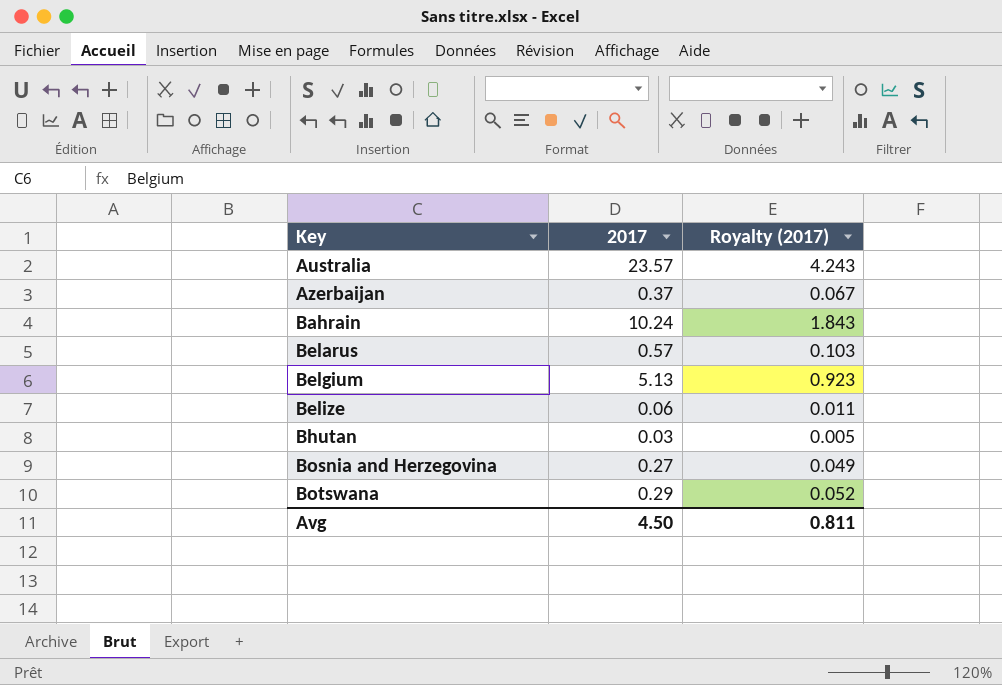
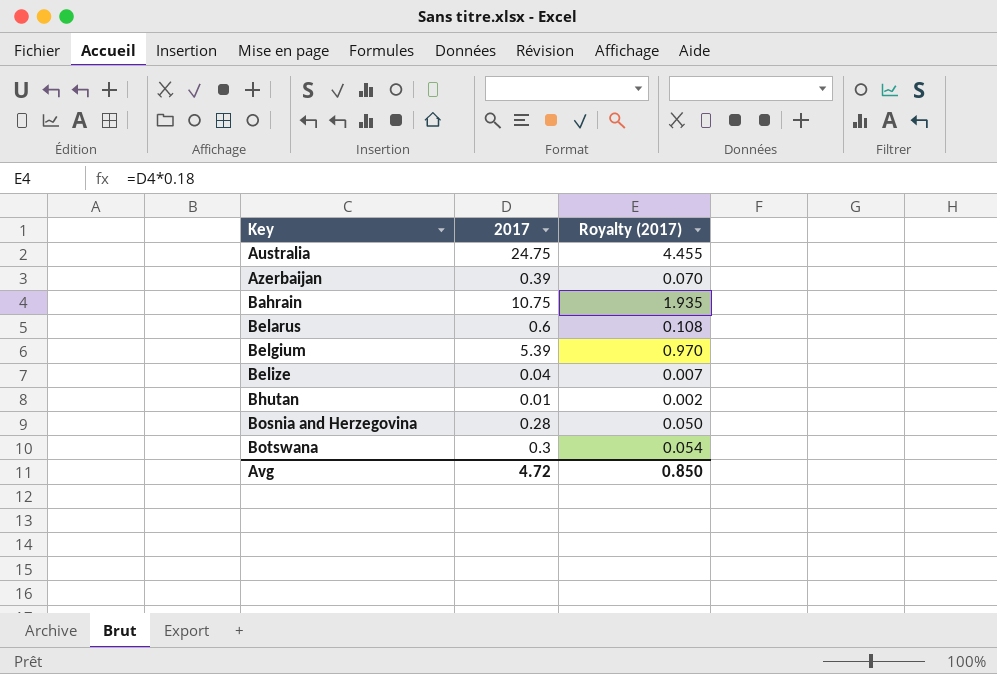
Australia | 2017: 23.57 -> 24.75
Australia | Royalty (2017): 4.243 -> 4.455
Azerbaijan | 2017: 0.37 -> 0.39
Azerbaijan | Royalty (2017): 0.067 -> 0.070
Bahrain | 2017: 10.24 -> 10.75
Bahrain | Royalty (2017): 1.843 -> 1.935
Belarus | 2017: 0.57 -> 0.6
Belarus | Royalty (2017): 0.103 -> 0.108
Belgium | 2017: 5.13 -> 5.39
Belgium | Royalty (2017): 0.923 -> 0.970
Belize | 2017: 0.06 -> 0.04
Belize | Royalty (2017): 0.011 -> 0.007
Bhutan | 2017: 0.03 -> 0.01
Bhutan | Royalty (2017): 0.005 -> 0.002
Bosnia and Herzegovina | 2017: 0.27 -> 0.28
Bosnia and Herzegovina | Royalty (2017): 0.049 -> 0.050
Botswana | 2017: 0.29 -> 0.3
Botswana | Royalty (2017): 0.052 -> 0.054
Avg | 2017: 4.50 -> 4.72
Avg | Royalty (2017): 0.811 -> 0.850

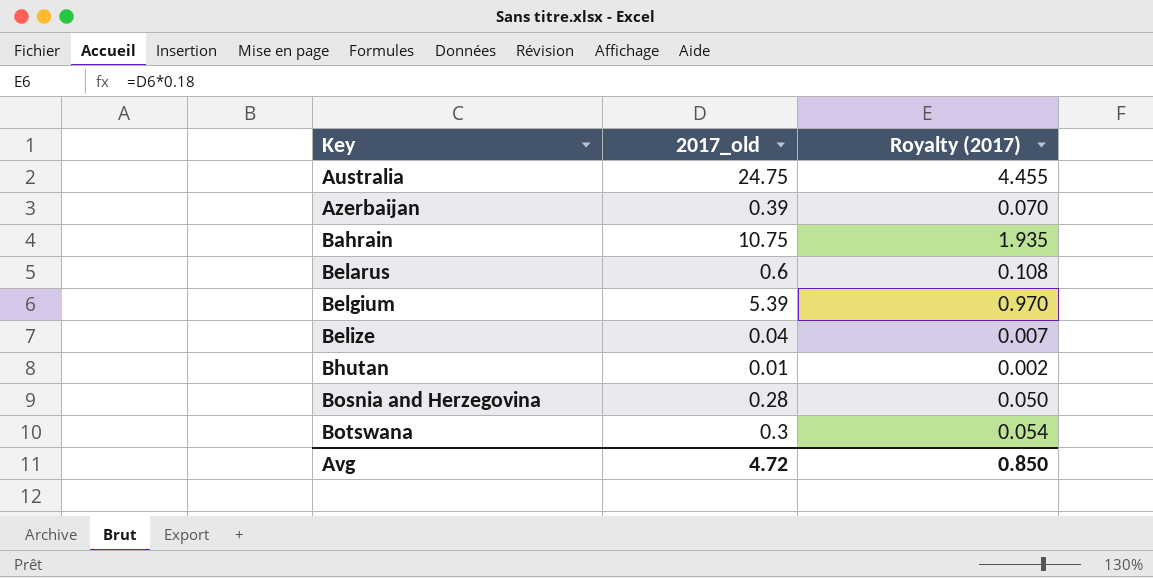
column name: 2017 -> 2017_old

